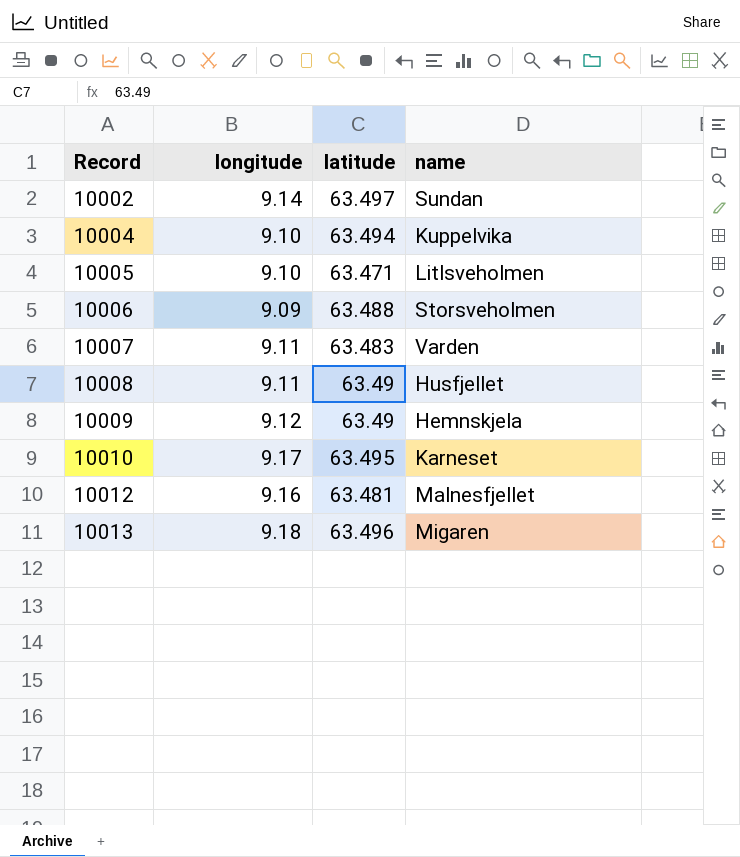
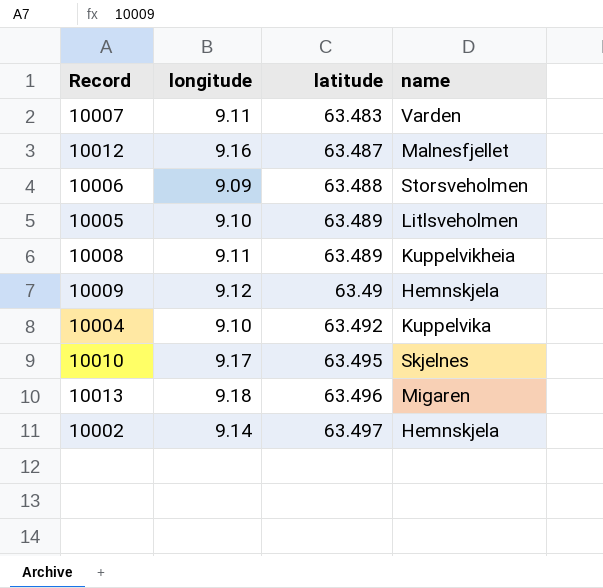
row order: Record ascending -> latitude ascending
10012 | latitude: 63.481 -> 63.487
10005 | latitude: 63.471 -> 63.489
10008 | latitude: 63.49 -> 63.489
10008 | name: Husfjellet -> Kuppelvikheia
10004 | latitude: 63.494 -> 63.492
10010 | name: Karneset -> Skjelnes
10002 | name: Sundan -> Hemnskjela

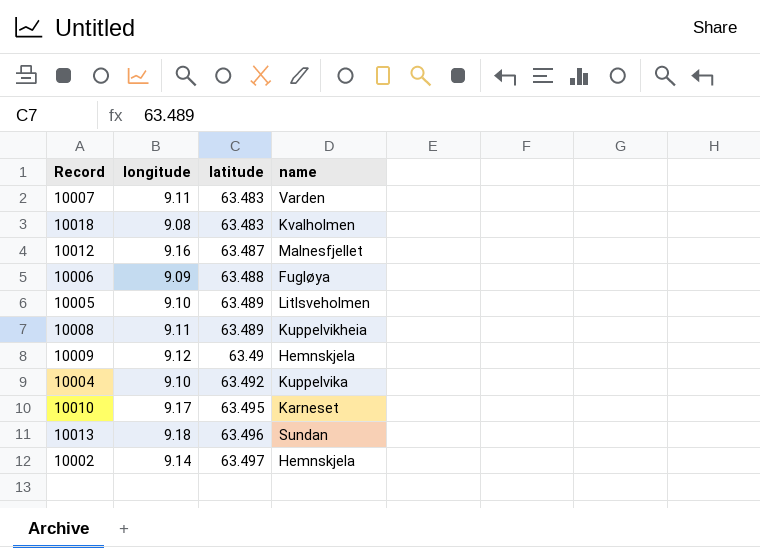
row 10018: none -> 9.08 | 63.483 | Kvalholmen
10006 | name: Storsveholmen -> Fugløya
10010 | name: Skjelnes -> Karneset
10013 | name: Migaren -> Sundan

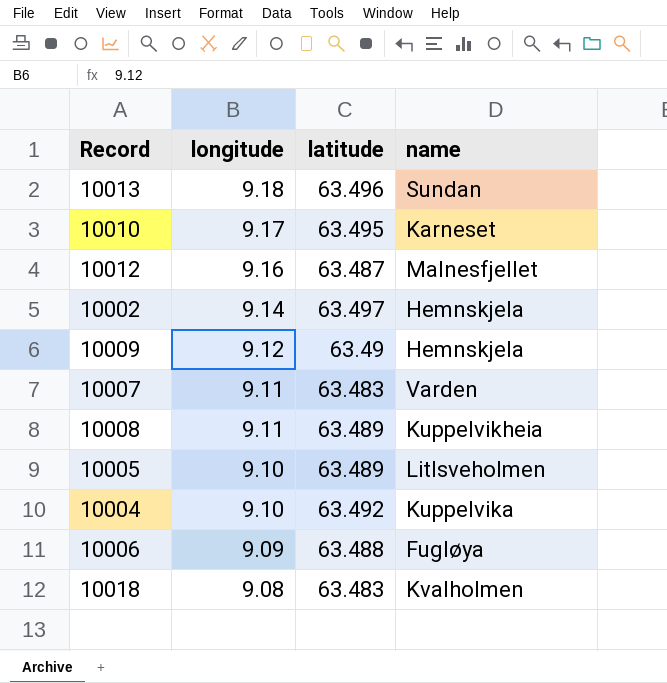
row order: latitude ascending -> longitude descending

